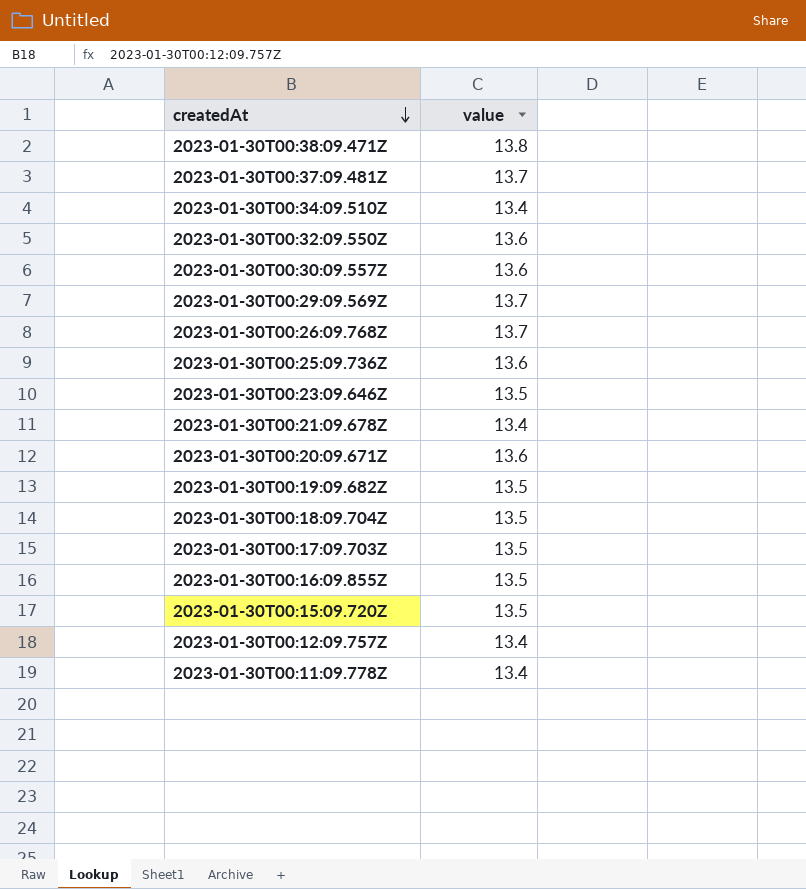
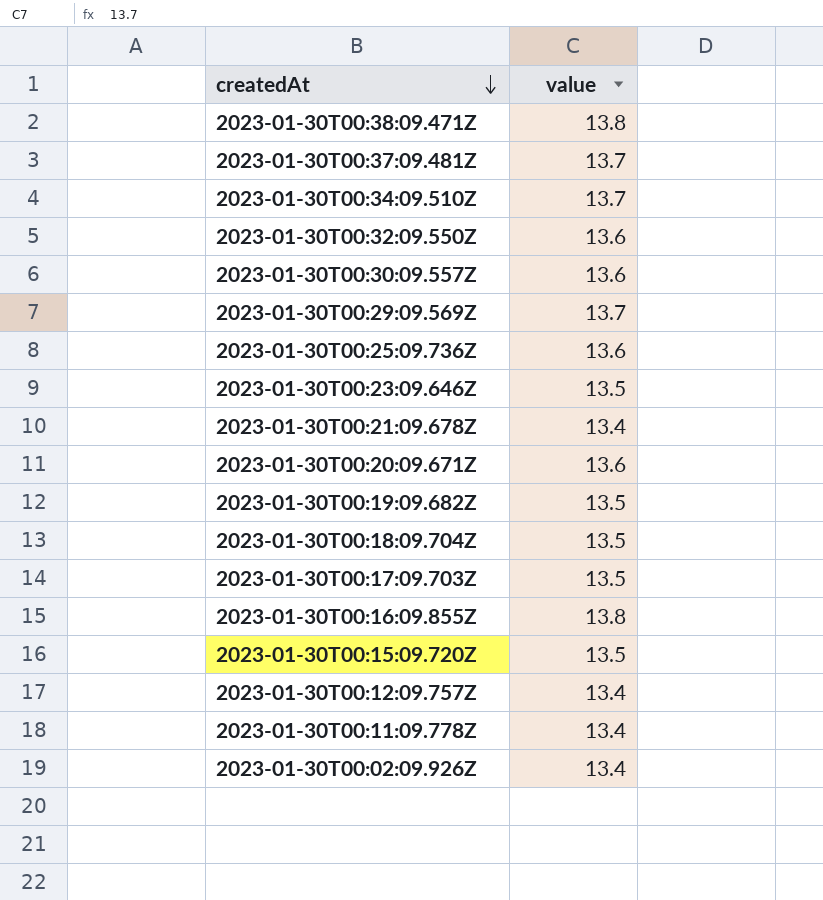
row 2023-01-30T00:26:09.768Z: 13.7 -> none
2023-01-30T00:34:09.510Z | value: 13.4 -> 13.7
2023-01-30T00:16:09.855Z | value: 13.5 -> 13.8
row 2023-01-30T00:02:09.926Z: none -> 13.4

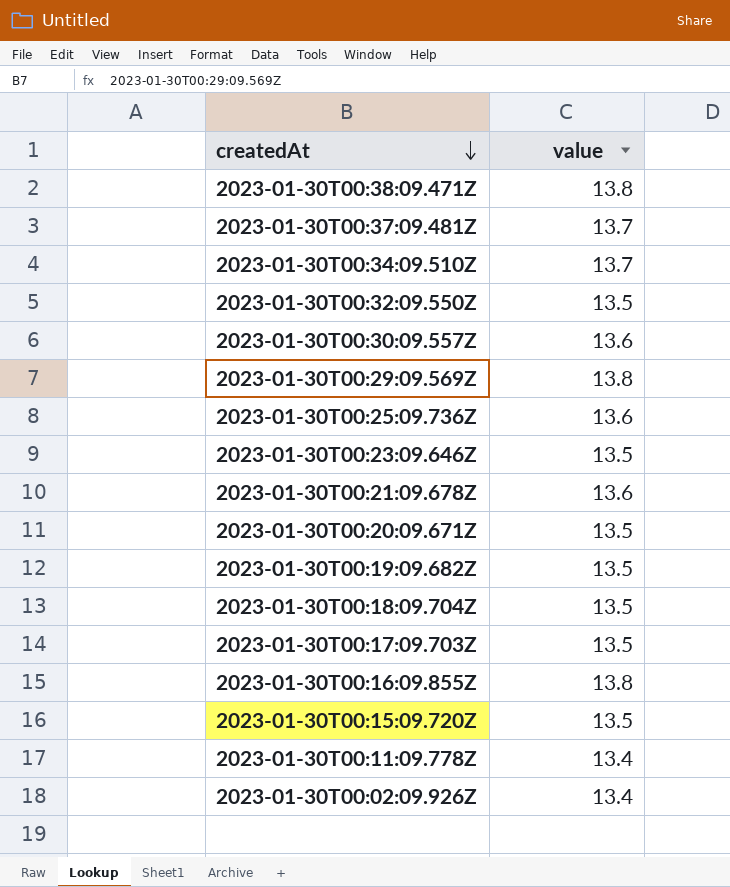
row 2023-01-30T00:12:09.757Z: 13.4 -> none
2023-01-30T00:32:09.550Z | value: 13.6 -> 13.5
2023-01-30T00:29:09.569Z | value: 13.7 -> 13.8
2023-01-30T00:21:09.678Z | value: 13.4 -> 13.6
2023-01-30T00:20:09.671Z | value: 13.6 -> 13.5

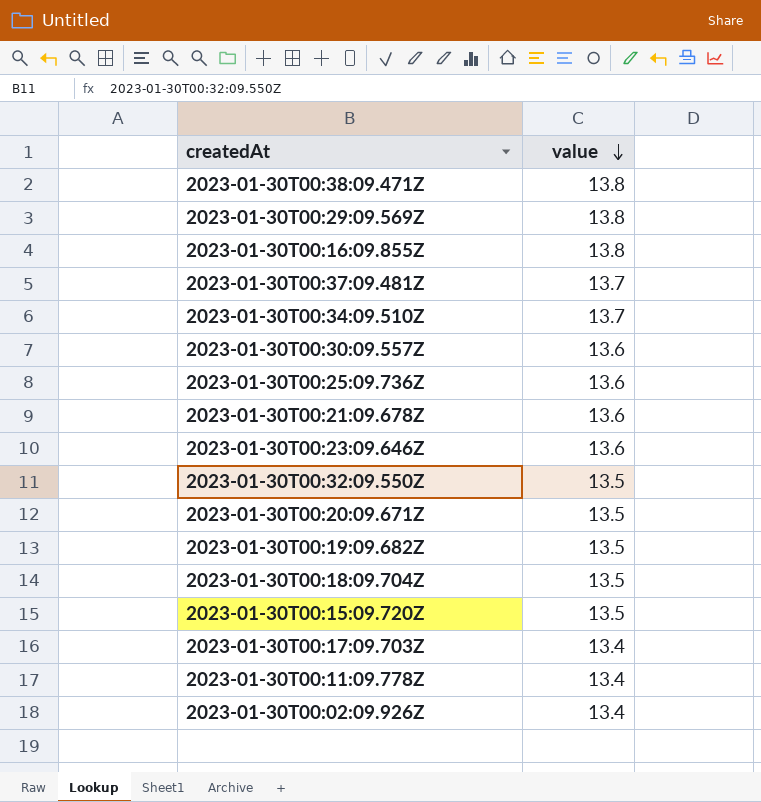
row order: createdAt descending -> value descending
2023-01-30T00:23:09.646Z | value: 13.5 -> 13.6
2023-01-30T00:17:09.703Z | value: 13.5 -> 13.4

